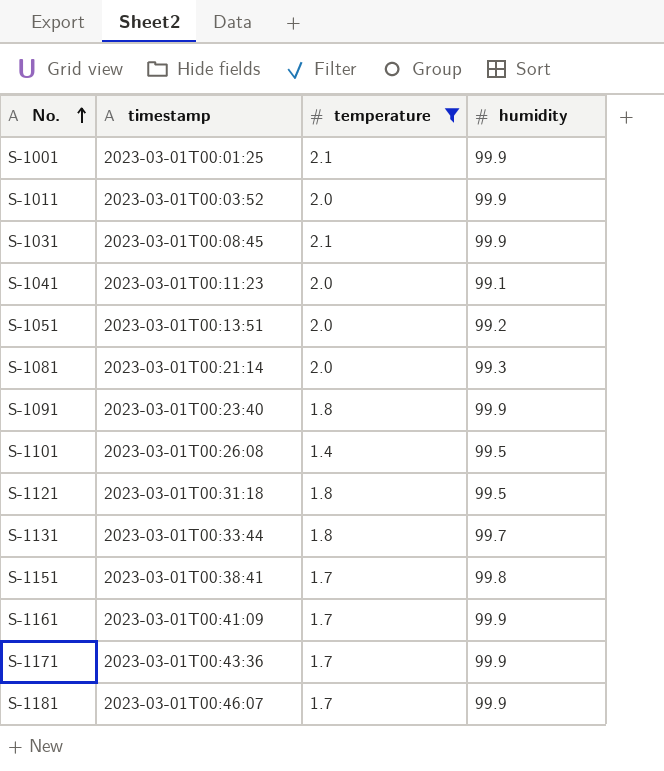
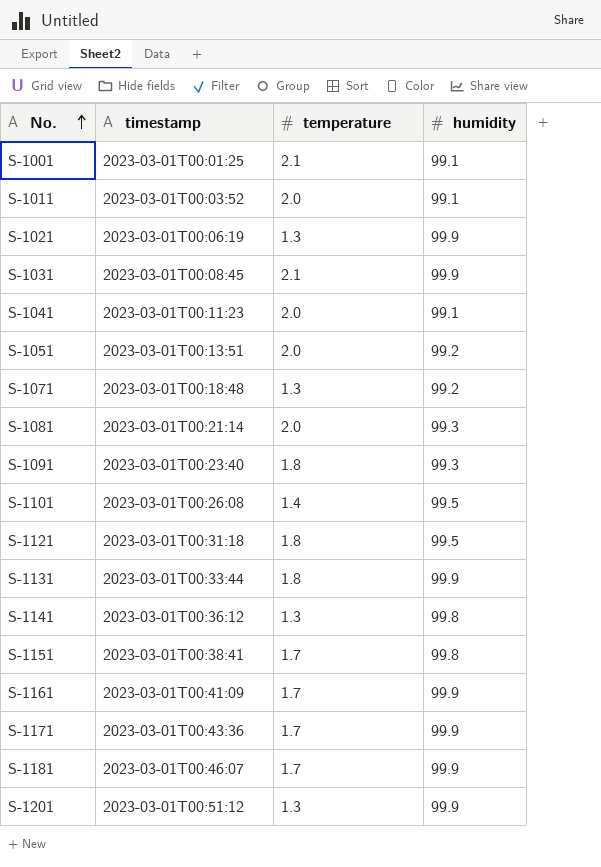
filter: temperature != 1.3 -> none
S-1001 | humidity: 99.9 -> 99.1
S-1011 | humidity: 99.9 -> 99.1
S-1091 | humidity: 99.9 -> 99.3
S-1131 | humidity: 99.7 -> 99.9

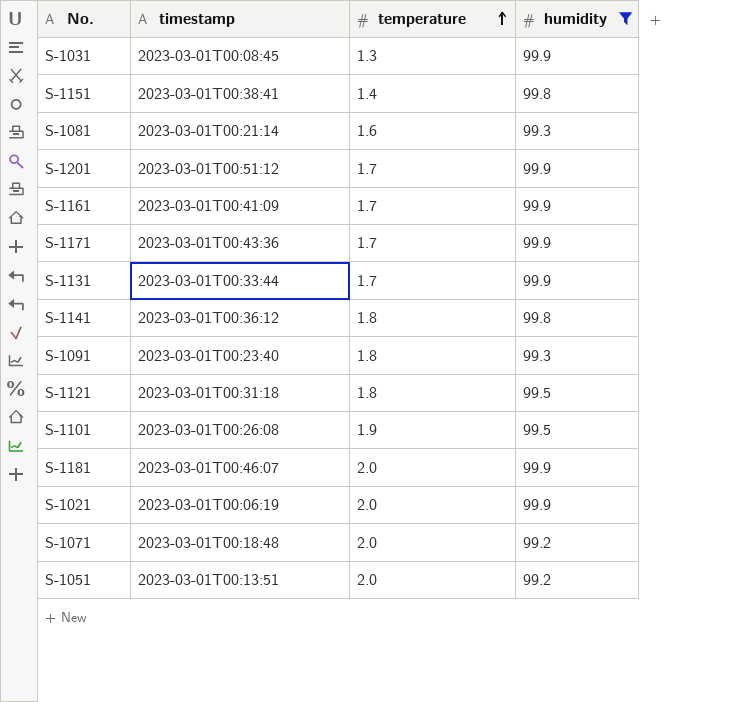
filter: none -> humidity != 99.1
row order: No. ascending -> temperature ascending
S-1031 | temperature: 2.1 -> 1.3
S-1151 | temperature: 1.7 -> 1.4
S-1081 | temperature: 2.0 -> 1.6
S-1201 | temperature: 1.3 -> 1.7
S-1131 | temperature: 1.8 -> 1.7
S-1141 | temperature: 1.3 -> 1.8
S-1101 | temperature: 1.4 -> 1.9
S-1181 | temperature: 1.7 -> 2.0
S-1021 | temperature: 1.3 -> 2.0
S-1071 | temperature: 1.3 -> 2.0

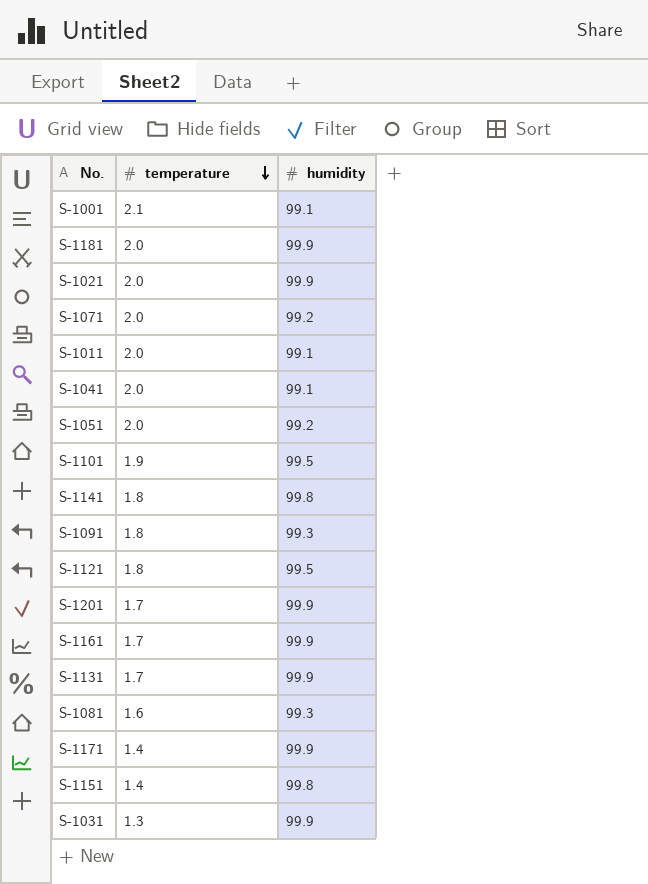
filter: humidity != 99.1 -> none
row order: temperature ascending -> temperature descending
column timestamp | position: 2 -> none
S-1171 | temperature: 1.7 -> 1.4

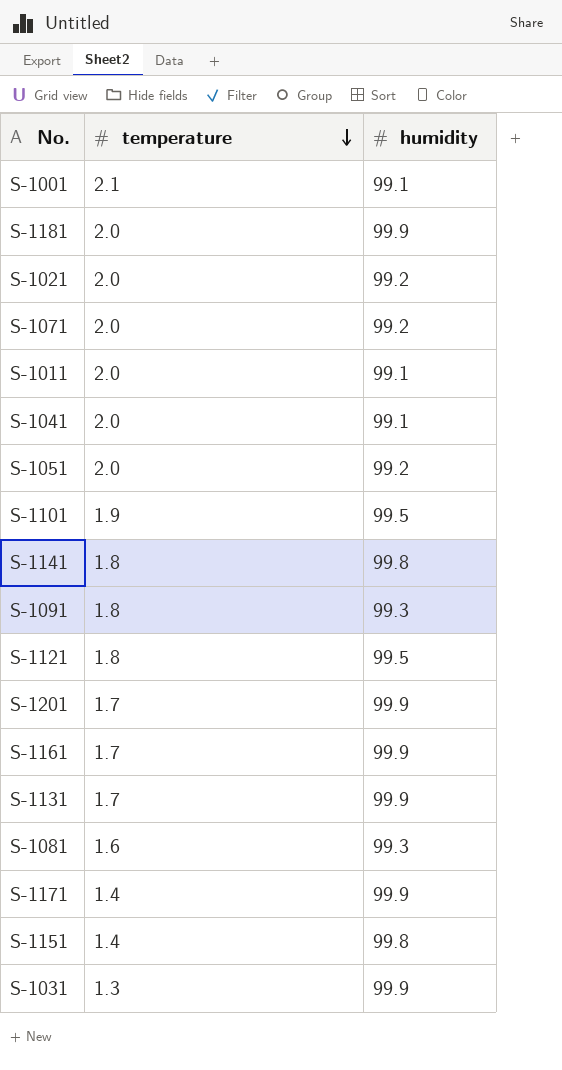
S-1021 | humidity: 99.9 -> 99.2

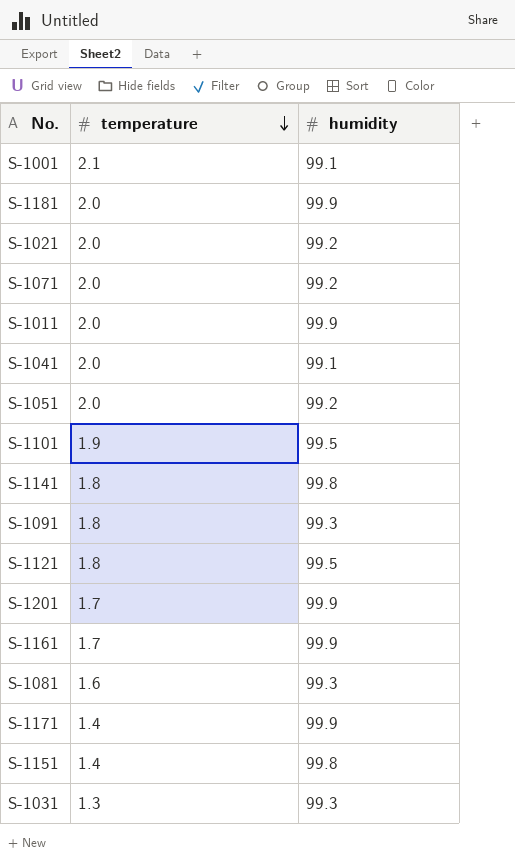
row S-1131: 1.7 | 99.9 -> none
S-1011 | humidity: 99.1 -> 99.9
S-1031 | humidity: 99.9 -> 99.3

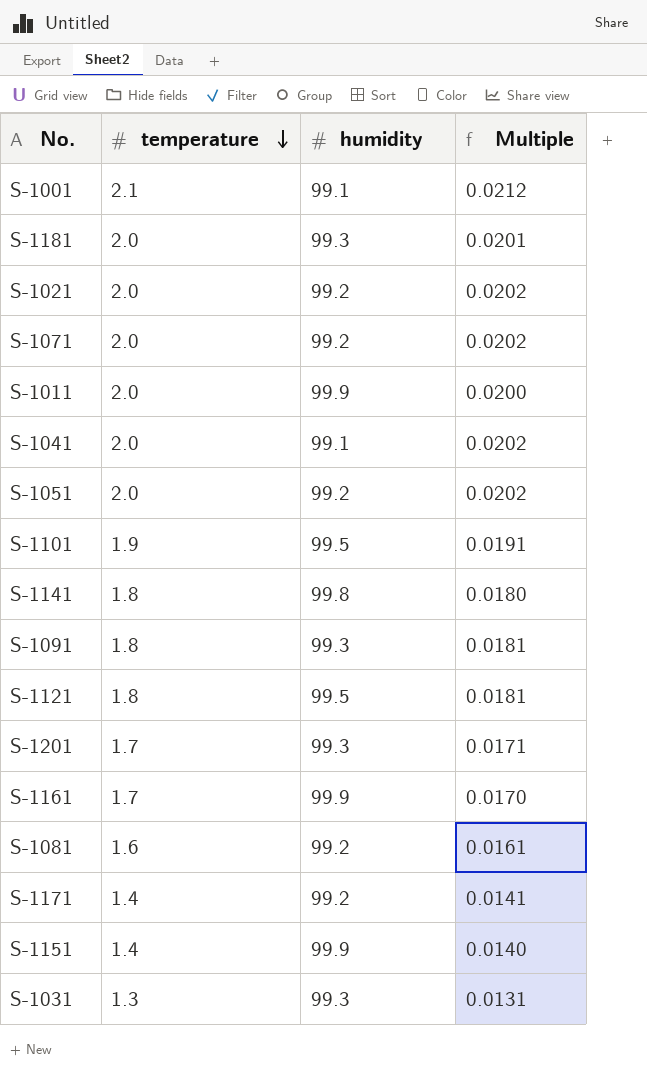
column Multiple | formula: none -> [temperature] / [humidity]
S-1181 | humidity: 99.9 -> 99.3
S-1201 | humidity: 99.9 -> 99.3
S-1081 | humidity: 99.3 -> 99.2
S-1171 | humidity: 99.9 -> 99.2
S-1151 | humidity: 99.8 -> 99.9

